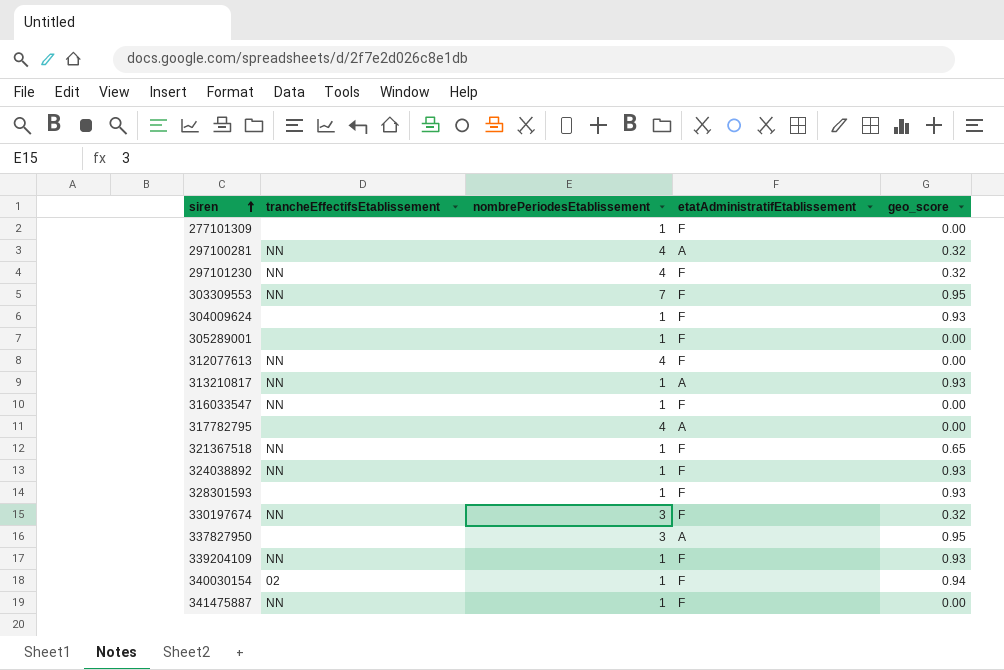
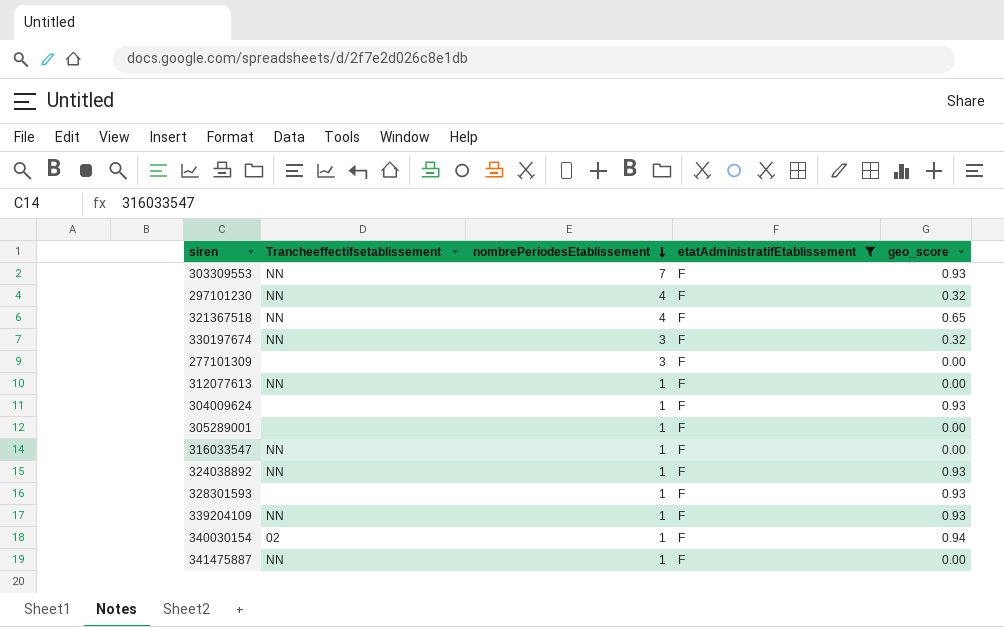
filter: none -> etatAdministratifEtablissement = F
row order: siren ascending -> nombrePeriodesEtablissement descending
column name: trancheEffectifsEtablissement -> Trancheeffectifsetablissement
303309553 | geo_score: 0.95 -> 0.93
321367518 | nombrePeriodesEtablissement: 1 -> 4
277101309 | nombrePeriodesEtablissement: 1 -> 3
312077613 | nombrePeriodesEtablissement: 4 -> 1

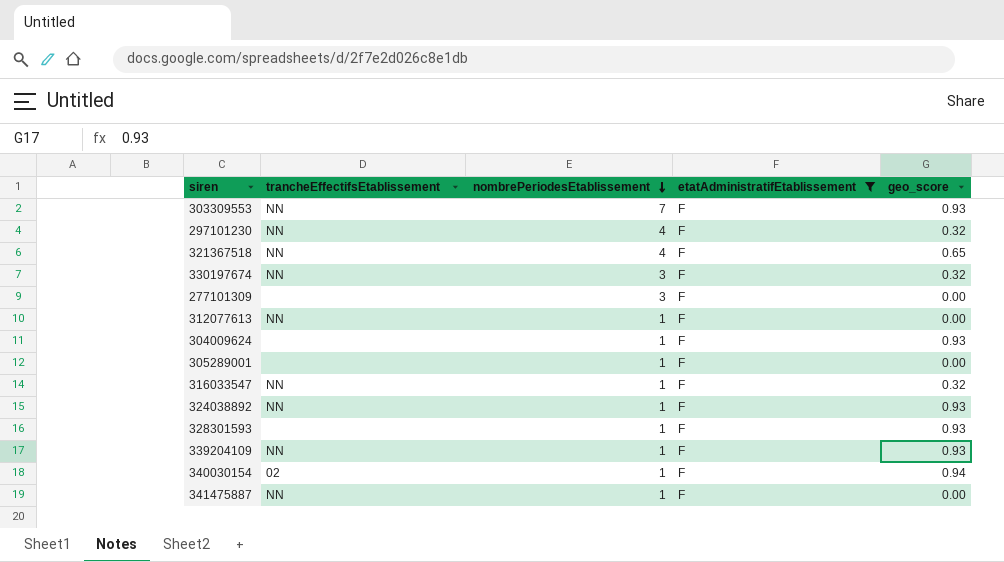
column name: Trancheeffectifsetablissement -> trancheEffectifsEtablissement
316033547 | geo_score: 0.00 -> 0.32

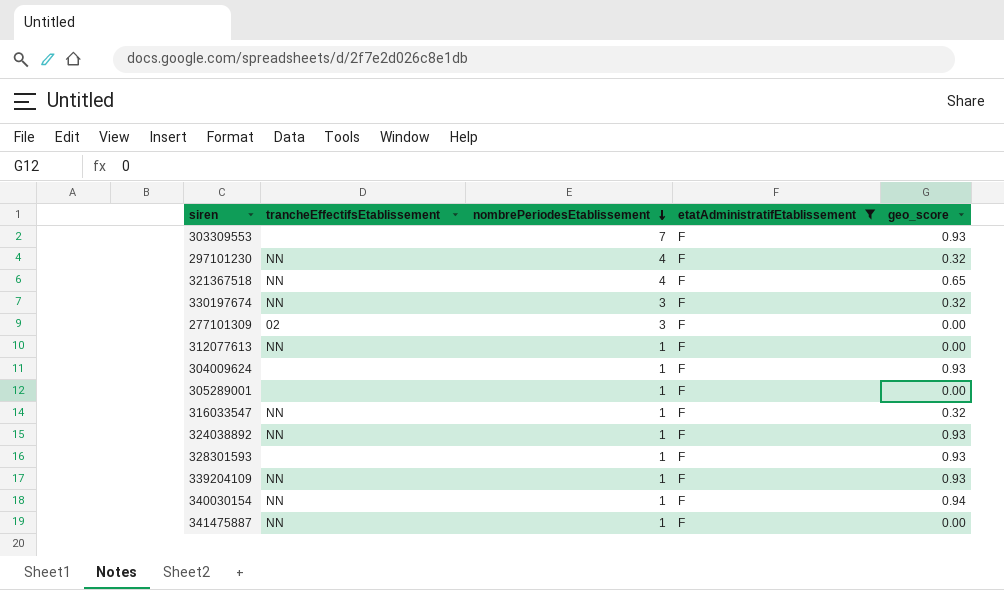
303309553 | trancheEffectifsEtablissement: NN -> none
277101309 | trancheEffectifsEtablissement: none -> 02
340030154 | trancheEffectifsEtablissement: 02 -> NN

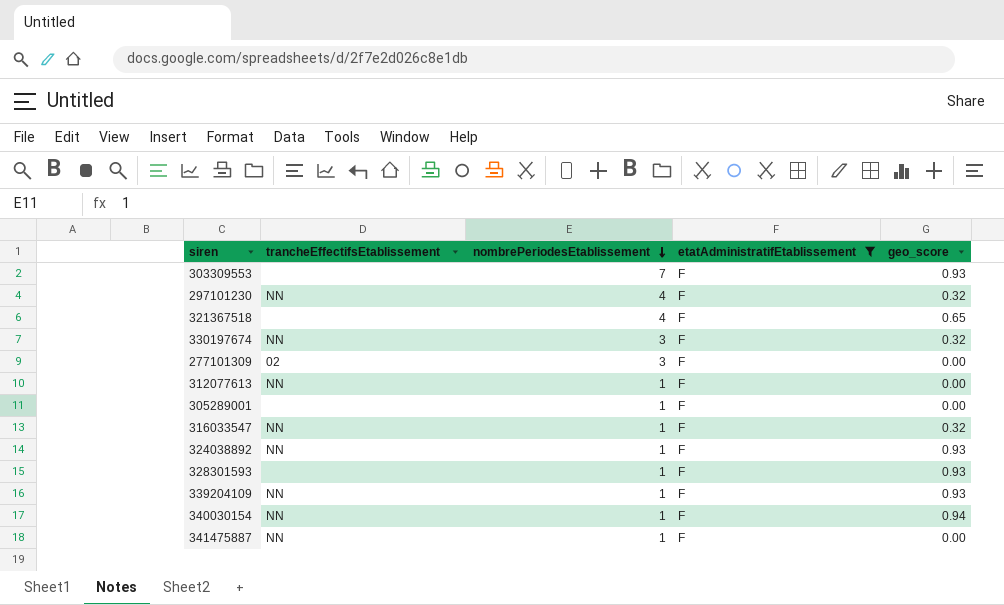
row 304009624: none | 1 | F | 0.93 -> none
321367518 | trancheEffectifsEtablissement: NN -> none

